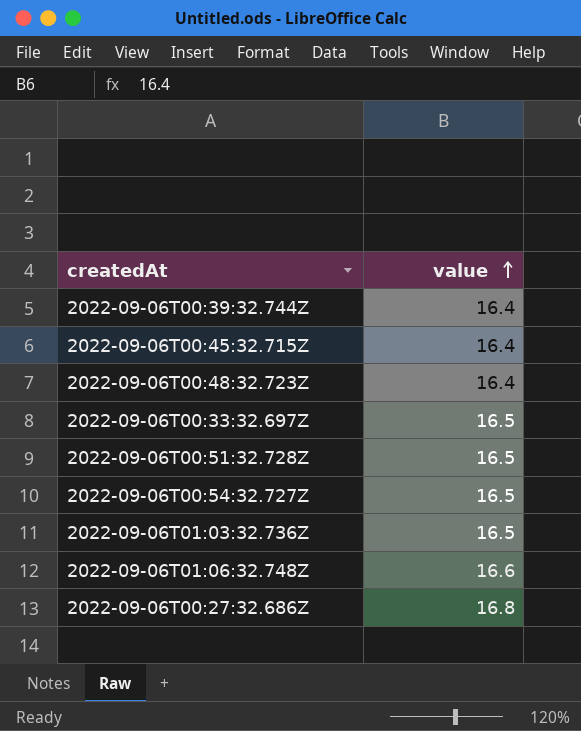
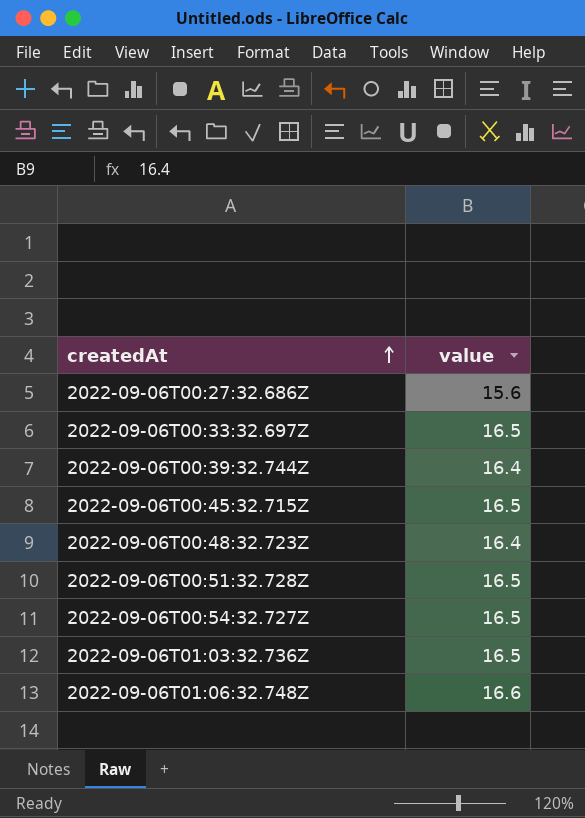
row order: value ascending -> createdAt ascending
2022-09-06T00:27:32.686Z | value: 16.8 -> 15.6
2022-09-06T00:45:32.715Z | value: 16.4 -> 16.5

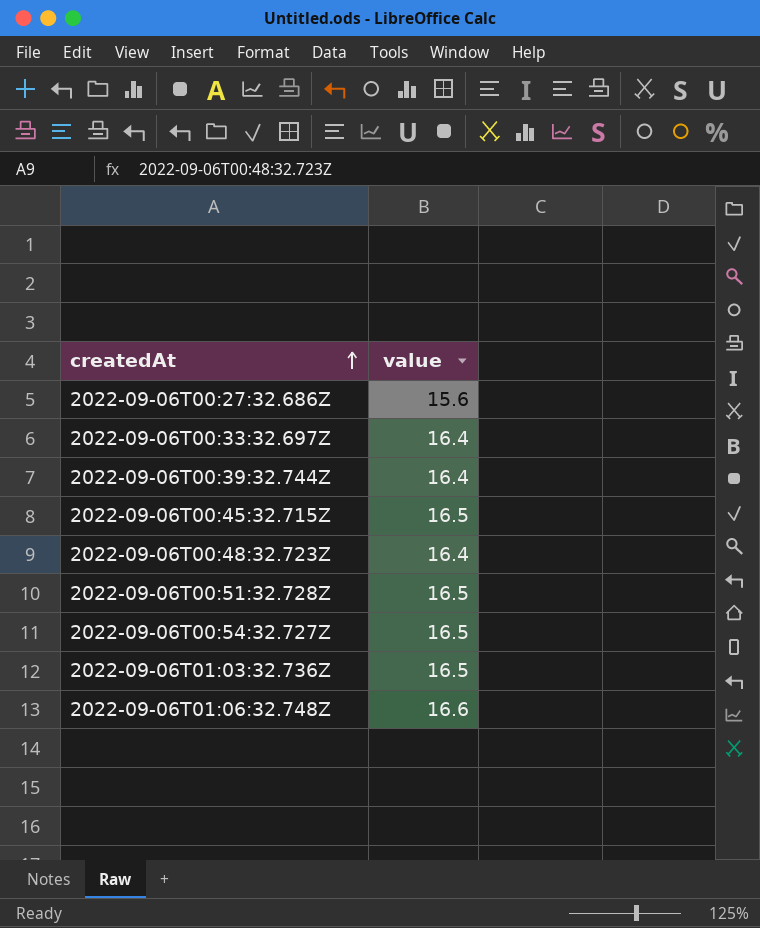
2022-09-06T00:33:32.697Z | value: 16.5 -> 16.4

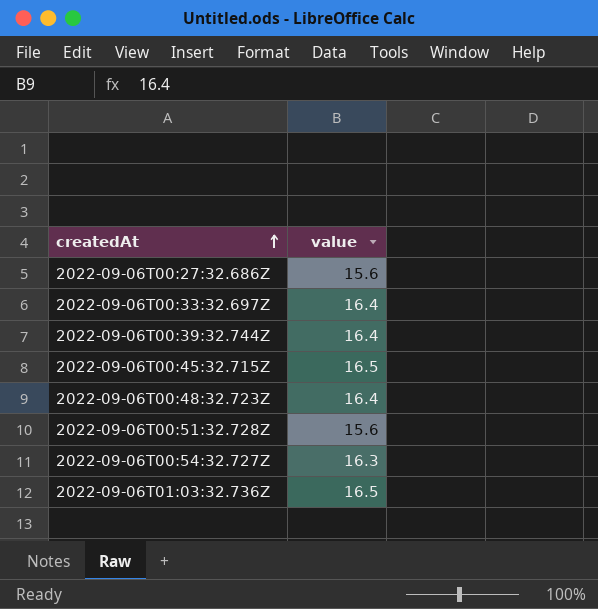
row 2022-09-06T01:06:32.748Z: 16.6 -> none
2022-09-06T00:51:32.728Z | value: 16.5 -> 15.6
2022-09-06T00:54:32.727Z | value: 16.5 -> 16.3

